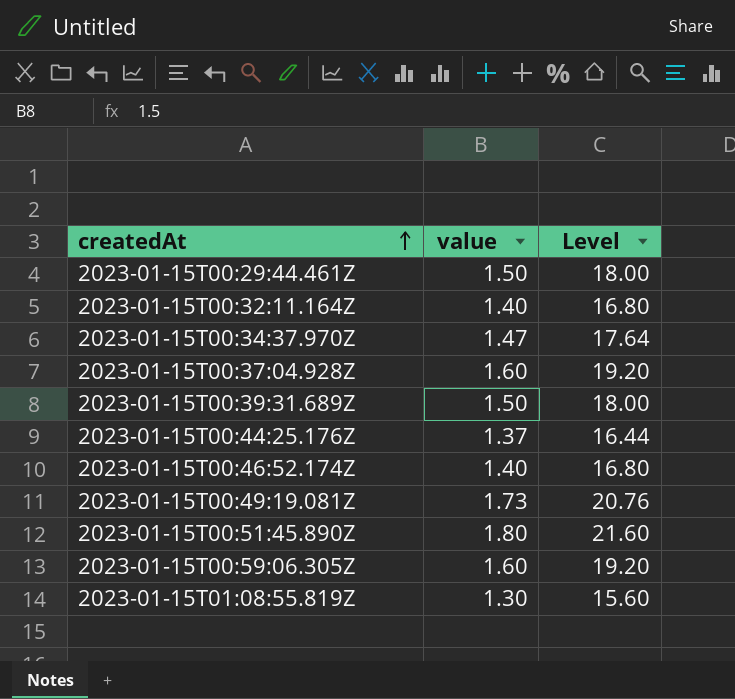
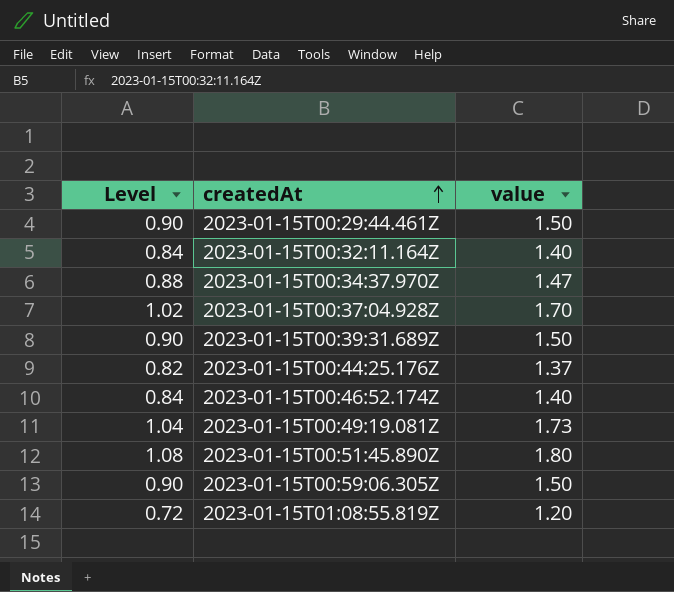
column Level | formula: [value] * 12 -> [value] * 0.6
column Level | position: 3 -> 1
2023-01-15T00:37:04.928Z | value: 1.60 -> 1.70
2023-01-15T00:59:06.305Z | value: 1.60 -> 1.50
2023-01-15T01:08:55.819Z | value: 1.30 -> 1.20

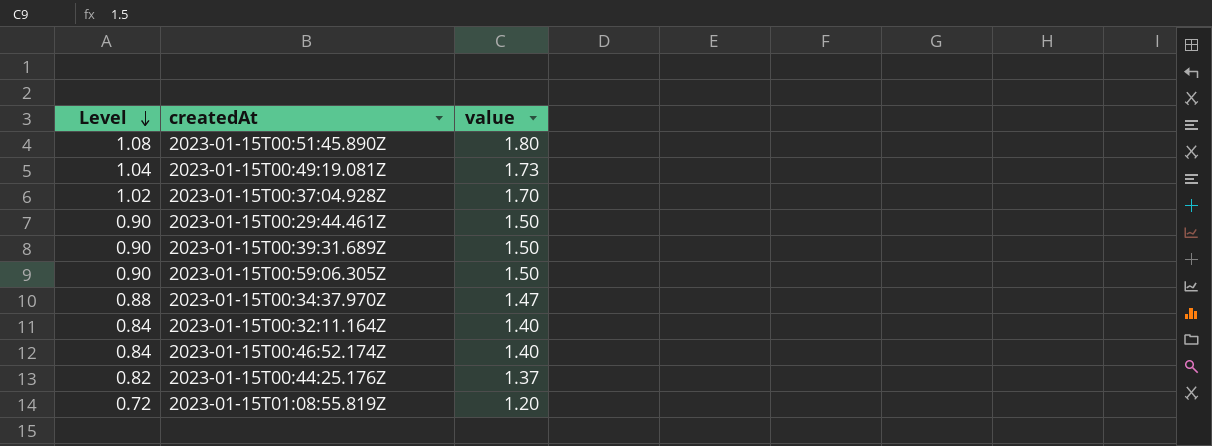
row order: createdAt ascending -> Level descending

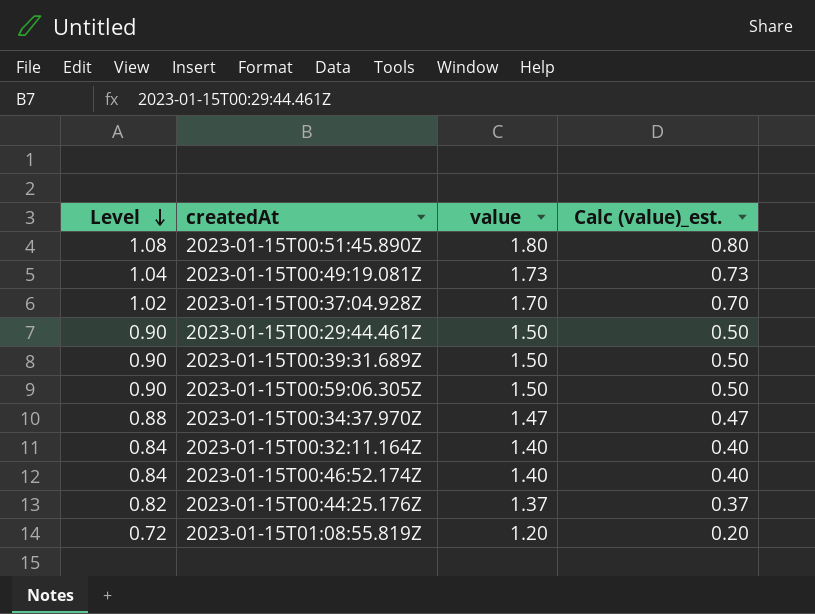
column Calc (value)_est. | formula: none -> [value] - 1

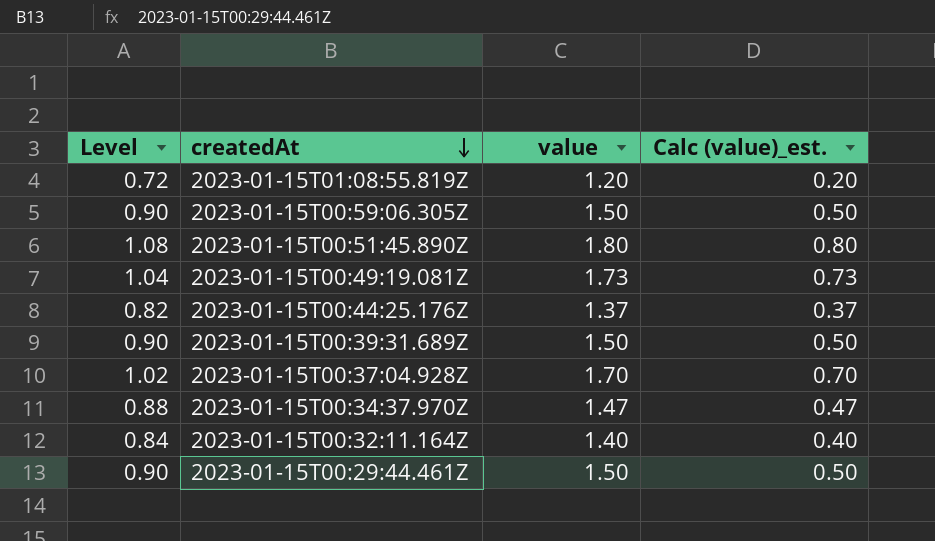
row order: Level descending -> createdAt descending
row 2023-01-15T00:46:52.174Z: 0.84 | 1.40 | 0.40 -> none

